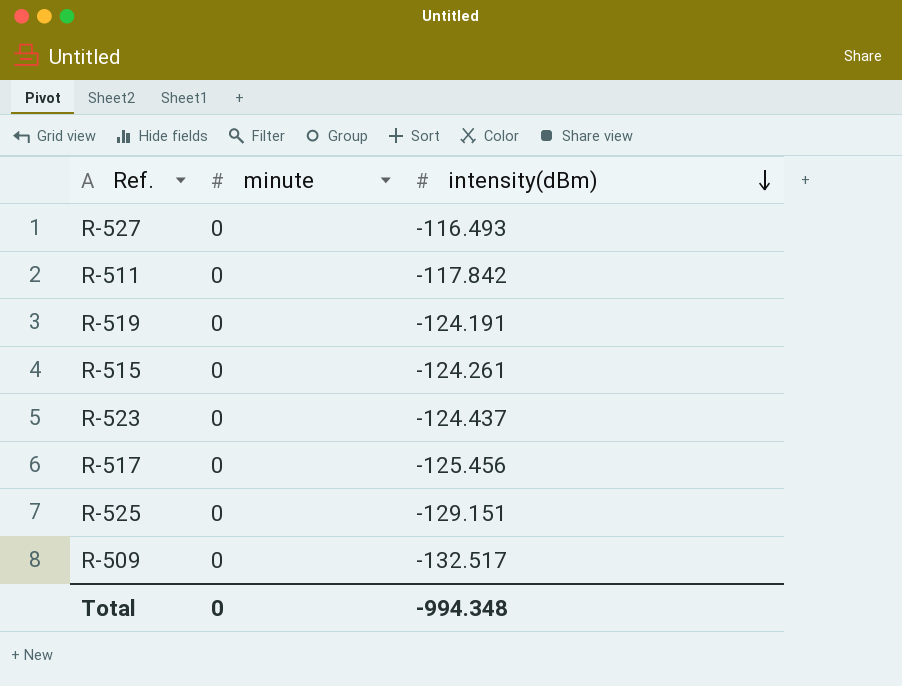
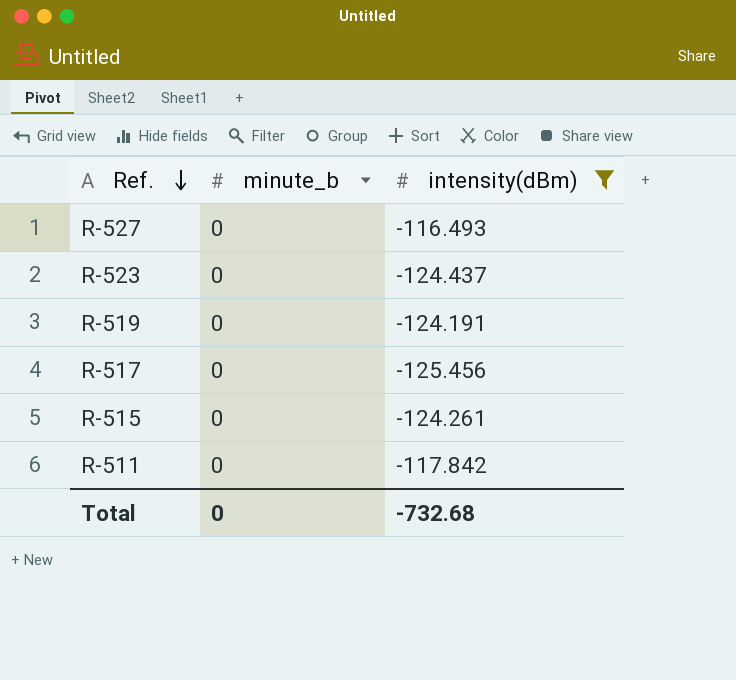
filter: none -> intensity(dBm) >= -125.456
row order: intensity(dBm) descending -> Ref. descending
column name: minute -> minute_b
Total | intensity(dBm): -994.348 -> -732.68

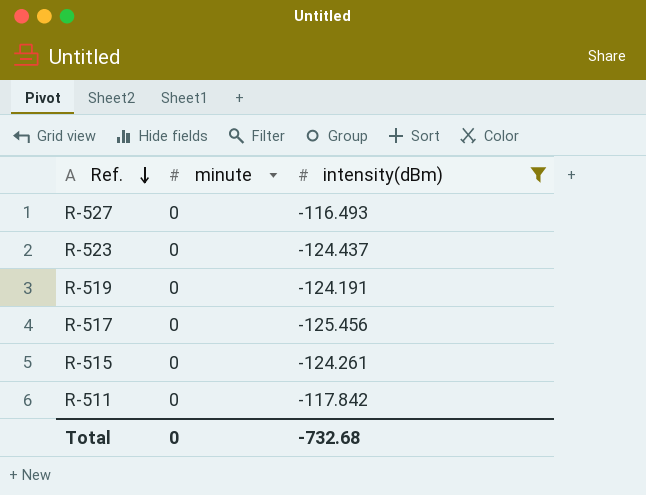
column name: minute_b -> minute

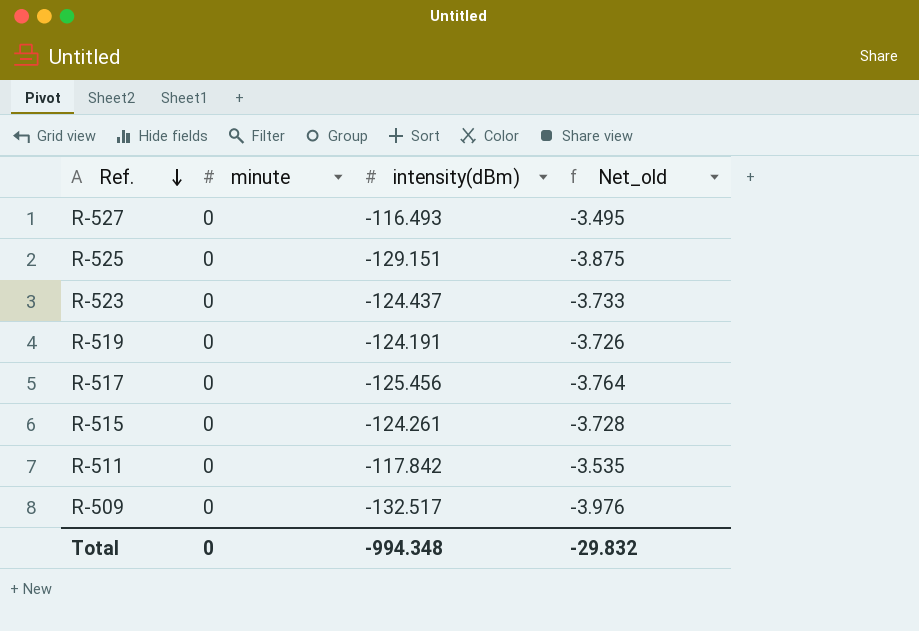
filter: intensity(dBm) >= -125.456 -> none
column Net_old | formula: none -> [intensity(dBm)] * 0.03
Total | intensity(dBm): -732.68 -> -994.348

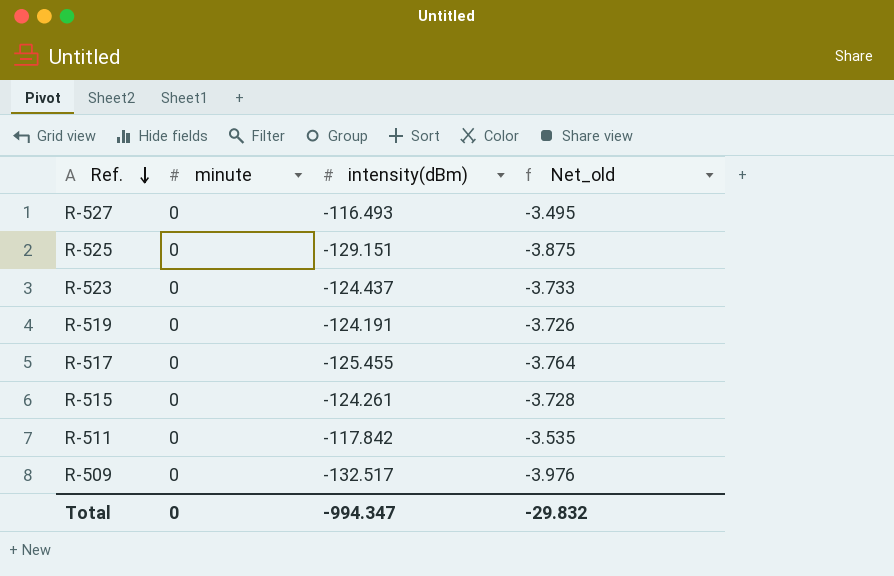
R-517 | intensity(dBm): -125.456 -> -125.455
Total | intensity(dBm): -994.348 -> -994.347

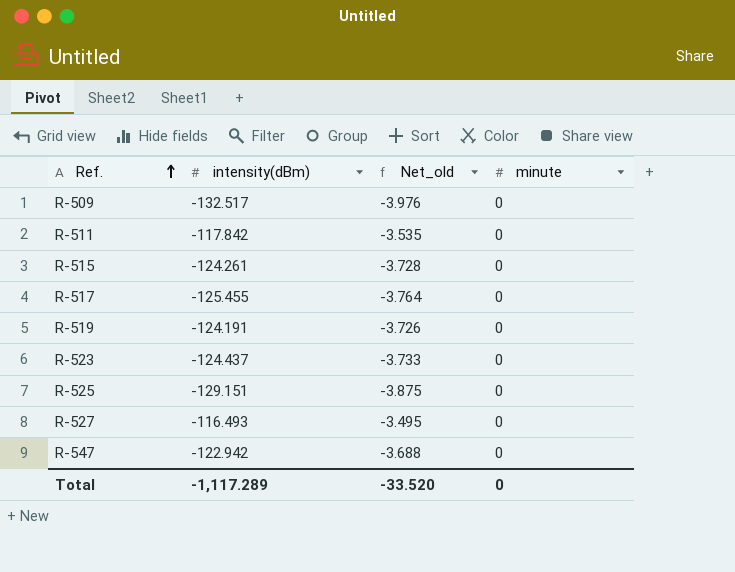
row order: Ref. descending -> Ref. ascending
column minute | position: 2 -> 4
row R-547: none -> -122.942 | -3.688 | 0
Total | intensity(dBm): -994.347 -> -1,117.289
Total | Net_old: -29.832 -> -33.520

